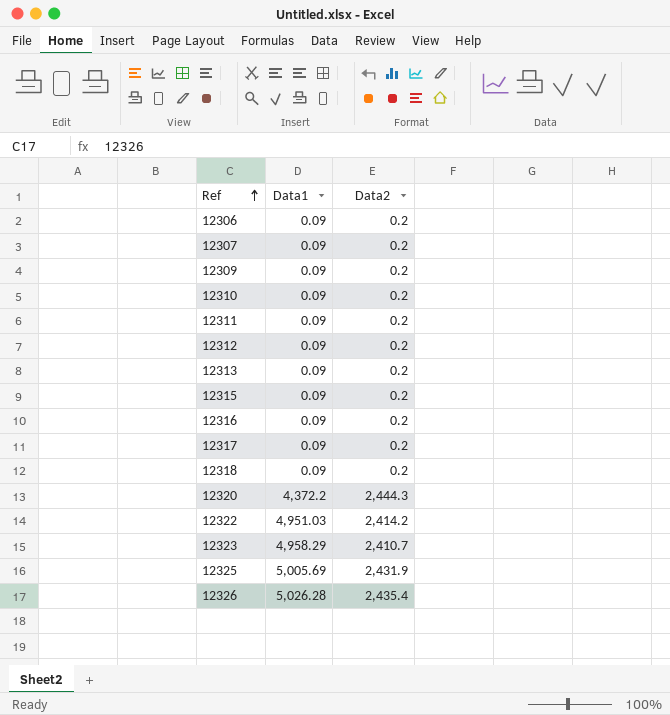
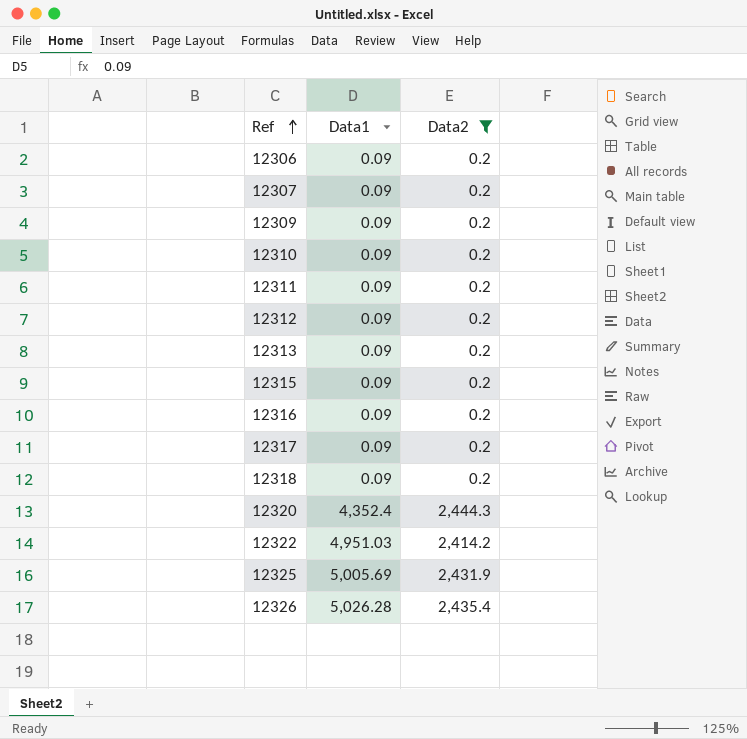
filter: none -> Data2 != 2,410.7
12320 | Data1: 4,372.2 -> 4,352.4

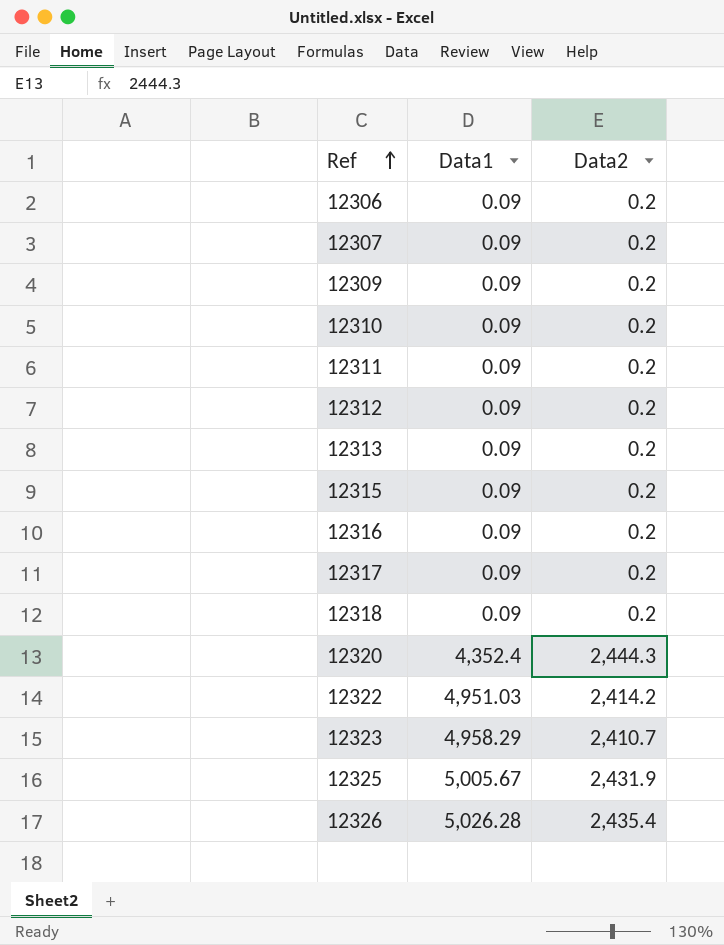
filter: Data2 != 2,410.7 -> none
12325 | Data1: 5,005.69 -> 5,005.67

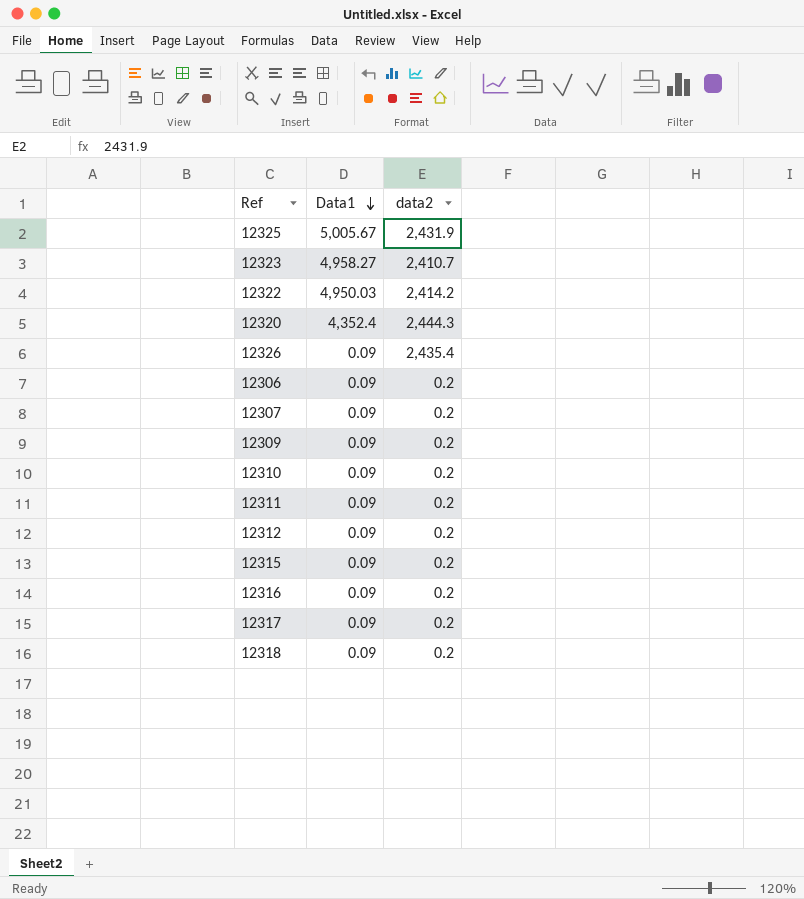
row order: Ref ascending -> Data1 descending
column name: Data2 -> data2
row 12313: 0.09 | 0.2 -> none
12323 | Data1: 4,958.29 -> 4,958.27
12322 | Data1: 4,951.03 -> 4,950.03
12326 | Data1: 5,026.28 -> 0.09

